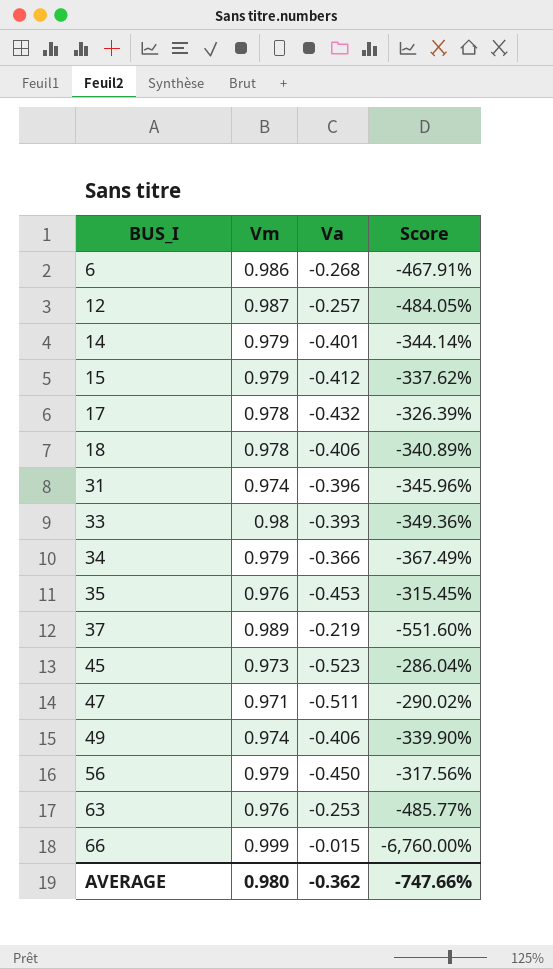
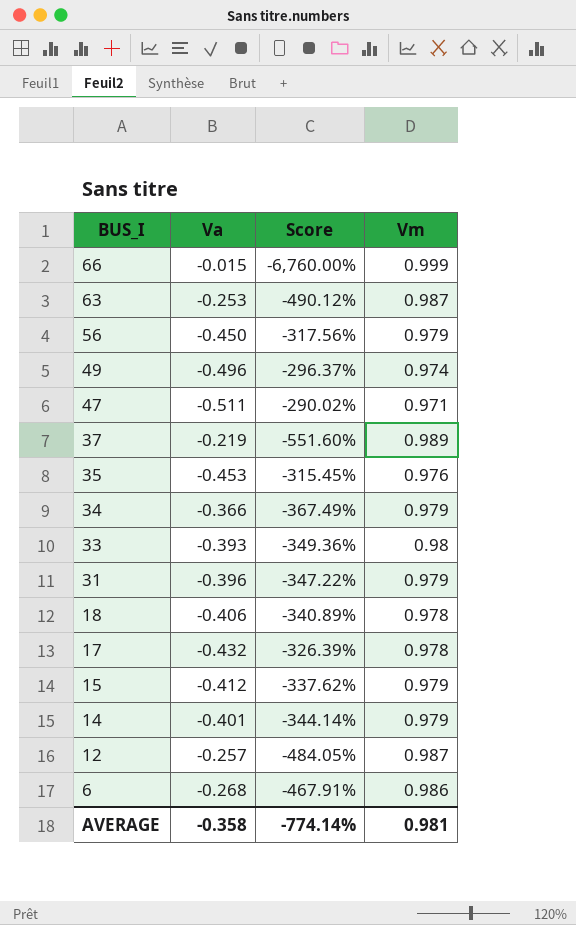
row order: BUS_I ascending -> BUS_I descending
column Vm | position: 2 -> 4
row 45: 0.973 | -0.523 | -286.04% -> none
63 | Score: -485.77% -> -490.12%
63 | Vm: 0.976 -> 0.987
49 | Va: -0.406 -> -0.496
49 | Score: -339.90% -> -296.37%
31 | Score: -345.96% -> -347.22%
31 | Vm: 0.974 -> 0.979
AVERAGE | Va: -0.362 -> -0.358
AVERAGE | Score: -747.66% -> -774.14%
AVERAGE | Vm: 0.980 -> 0.981

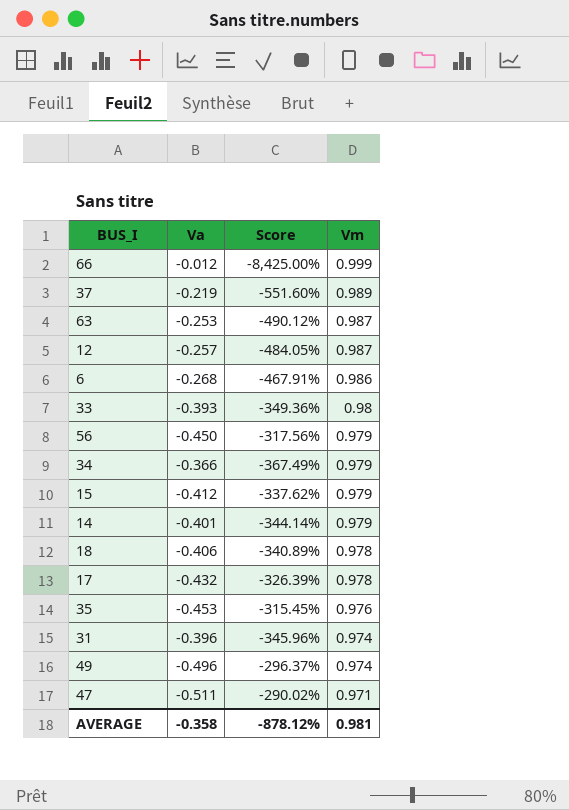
row order: BUS_I descending -> Vm descending
66 | Va: -0.015 -> -0.012
66 | Score: -6,760.00% -> -8,425.00%
31 | Score: -347.22% -> -345.96%
31 | Vm: 0.979 -> 0.974
AVERAGE | Score: -774.14% -> -878.12%

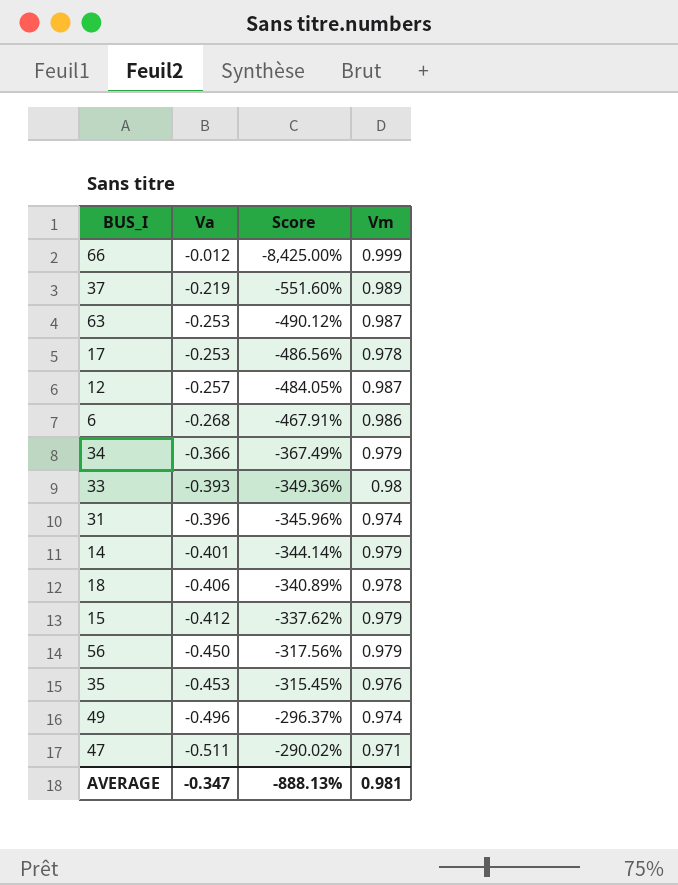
row order: Vm descending -> Va descending
17 | Va: -0.432 -> -0.253
17 | Score: -326.39% -> -486.56%
AVERAGE | Va: -0.358 -> -0.347
AVERAGE | Score: -878.12% -> -888.13%

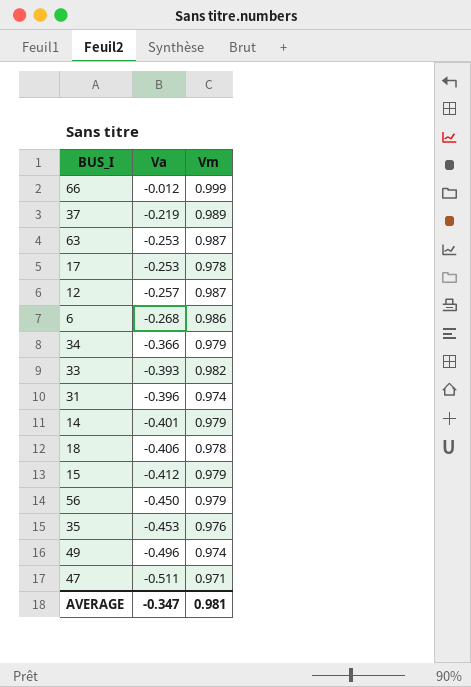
column Score | formula: ([Vm] - [Va]) / [Va] -> none
33 | Vm: 0.98 -> 0.982

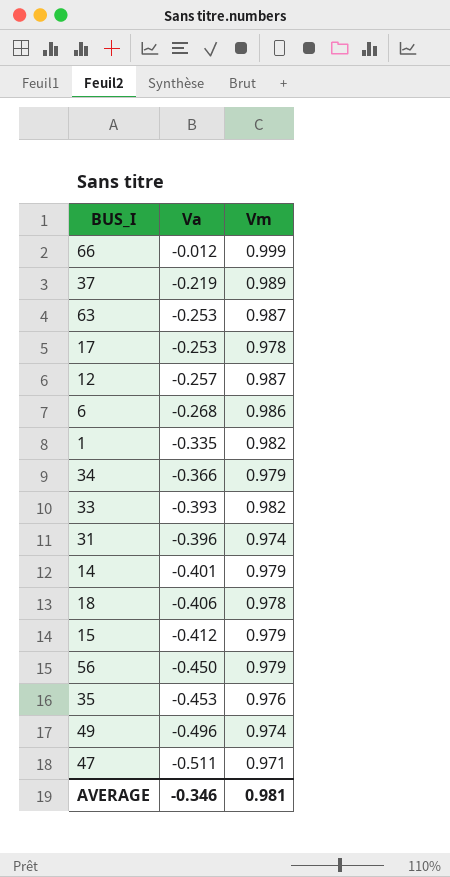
row 1: none -> -0.335 | 0.982
AVERAGE | Va: -0.347 -> -0.346

